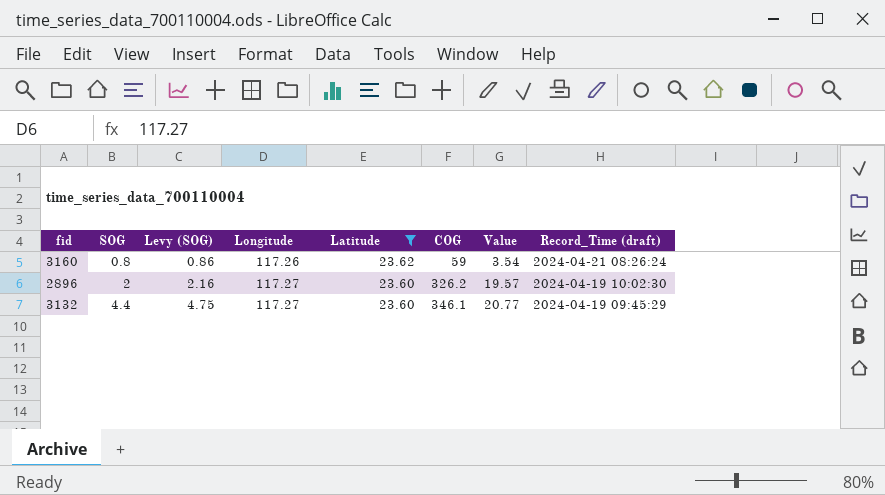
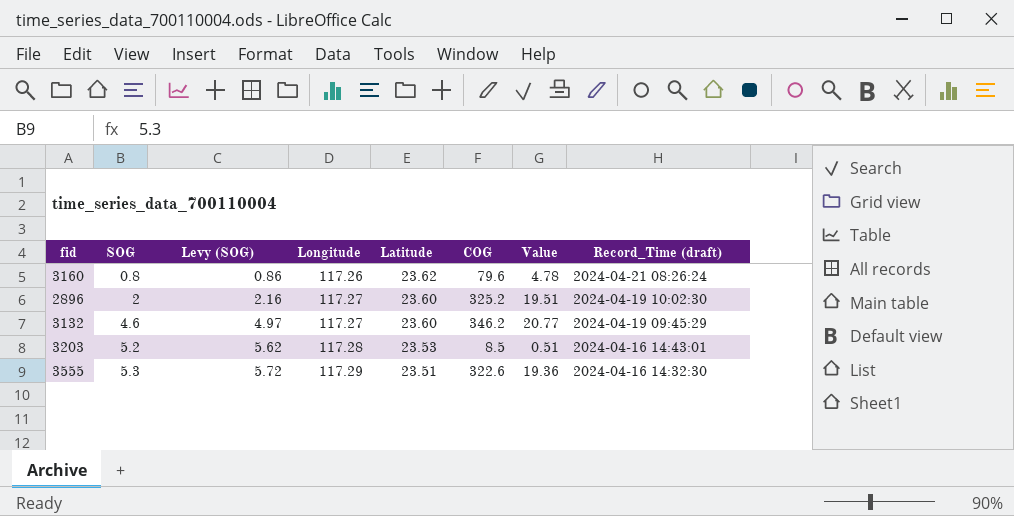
filter: Latitude >= 23.60 -> none
3160 | COG: 59 -> 79.6
3160 | Value: 3.54 -> 4.78
2896 | COG: 326.2 -> 325.2
2896 | Value: 19.57 -> 19.51
3132 | SOG: 4.4 -> 4.6
3132 | Levy (SOG): 4.75 -> 4.97
3132 | COG: 346.1 -> 346.2

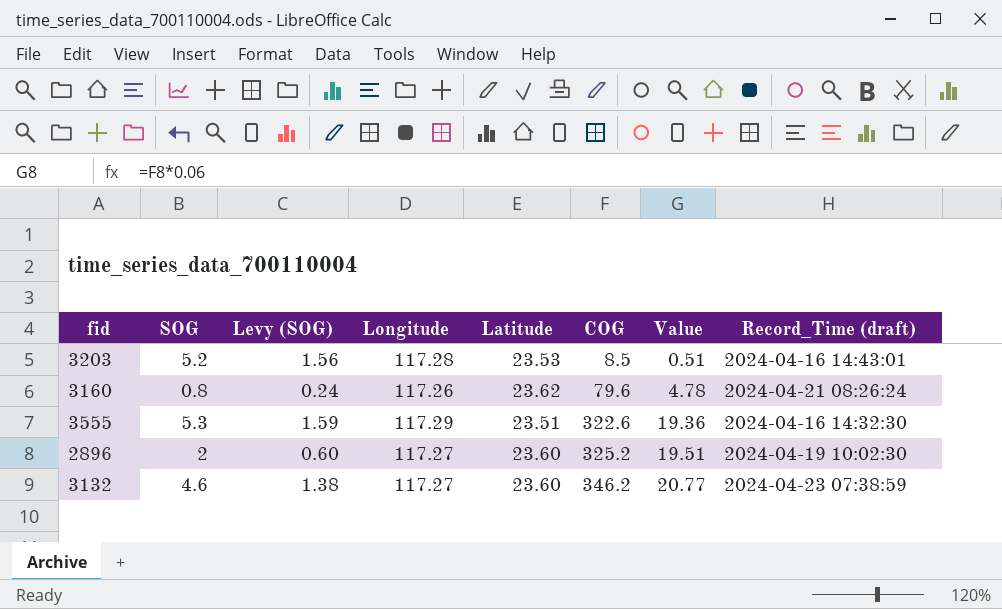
row order: SOG ascending -> COG ascending
column Levy (SOG) | formula: [SOG] * 1.08 -> [SOG] * 0.3
3132 | Record_Time (draft): 2024-04-19 09:45:29 -> 2024-04-23 07:38:59

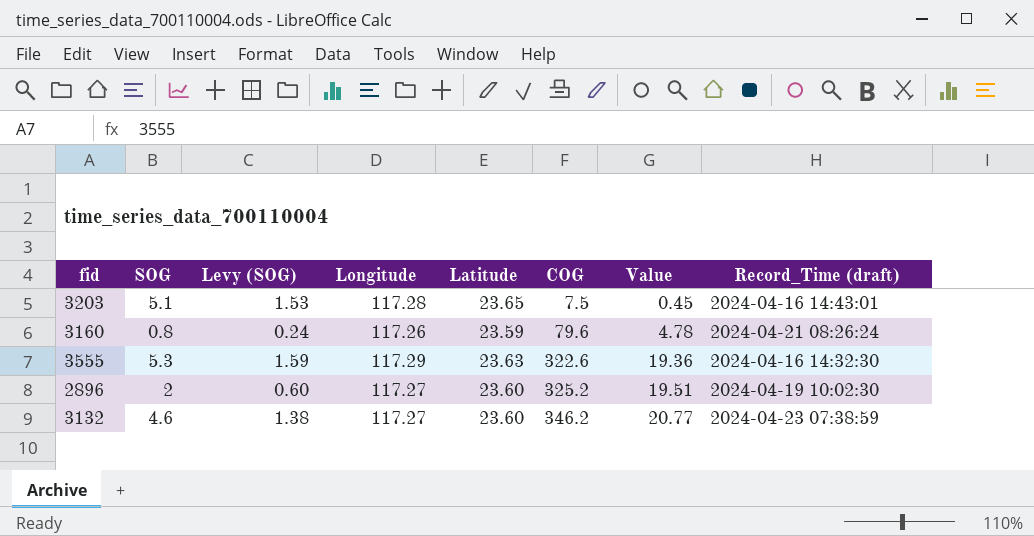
3203 | SOG: 5.2 -> 5.1
3203 | Levy (SOG): 1.56 -> 1.53
3203 | Latitude: 23.53 -> 23.65
3203 | COG: 8.5 -> 7.5
3203 | Value: 0.51 -> 0.45
3160 | Latitude: 23.62 -> 23.59
3555 | Latitude: 23.51 -> 23.63

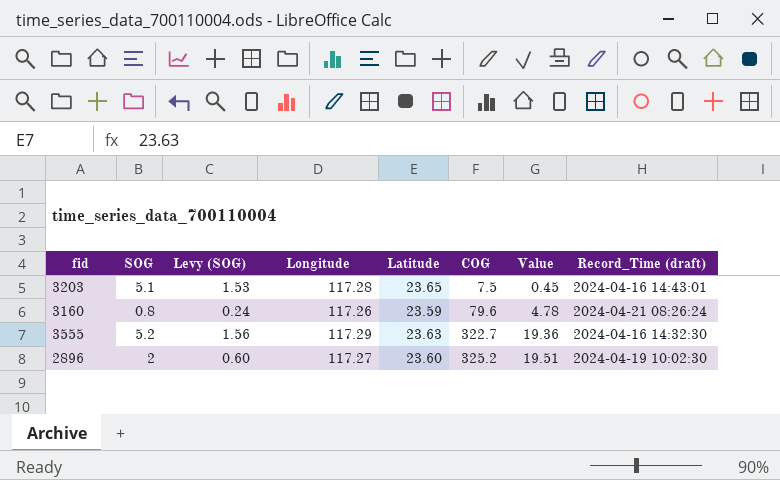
row 3132: 4.6 | 1.38 | 117.27 | 23.60 | 346.2 | 20.77 | 2024-04-23 07:38:59 -> none
3555 | SOG: 5.3 -> 5.2
3555 | Levy (SOG): 1.59 -> 1.56
3555 | COG: 322.6 -> 322.7

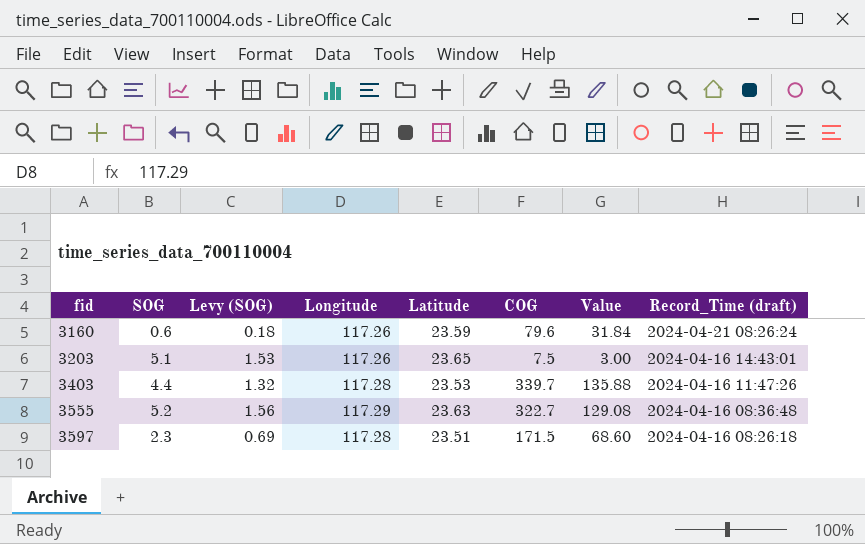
row order: COG ascending -> fid ascending
column Value | formula: [COG] * 0.06 -> [COG] * 0.4
row 2896: 2 | 0.60 | 117.27 | 23.60 | 325.2 | 19.51 | 2024-04-19 10:02:30 -> none
3160 | SOG: 0.8 -> 0.6
3160 | Levy (SOG): 0.24 -> 0.18
3203 | Longitude: 117.28 -> 117.26
row 3403: none -> 4.4 | 1.32 | 117.28 | 23.53 | 339.7 | 135.88 | 2024-04-16 11:47:26
3555 | Record_Time (draft): 2024-04-16 14:32:30 -> 2024-04-16 08:36:48
row 3597: none -> 2.3 | 0.69 | 117.28 | 23.51 | 171.5 | 68.60 | 2024-04-16 08:26:18

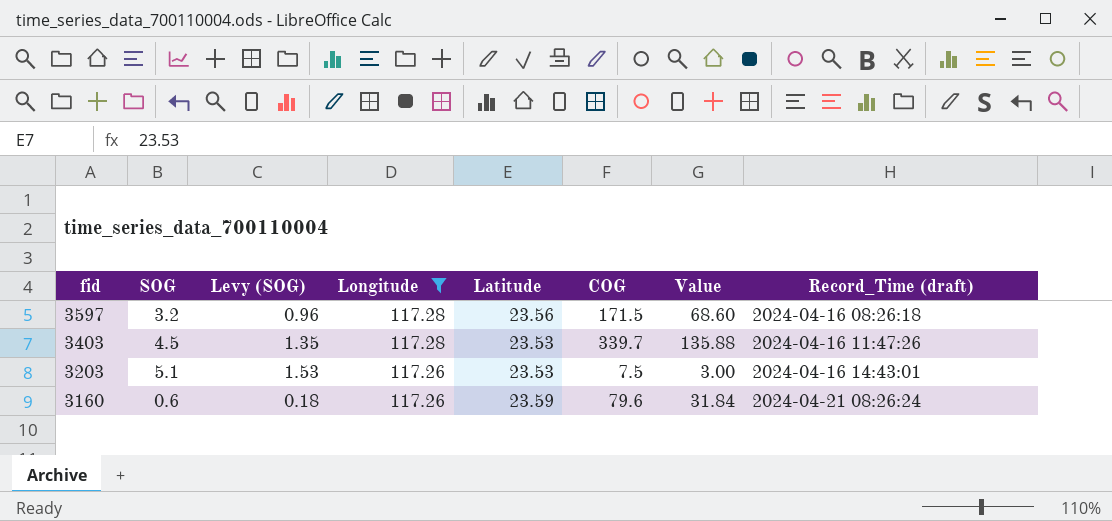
filter: none -> Longitude != 117.29
row order: fid ascending -> fid descending
3597 | SOG: 2.3 -> 3.2
3597 | Levy (SOG): 0.69 -> 0.96
3597 | Latitude: 23.51 -> 23.56
3403 | SOG: 4.4 -> 4.5
3403 | Levy (SOG): 1.32 -> 1.35
3203 | Latitude: 23.65 -> 23.53

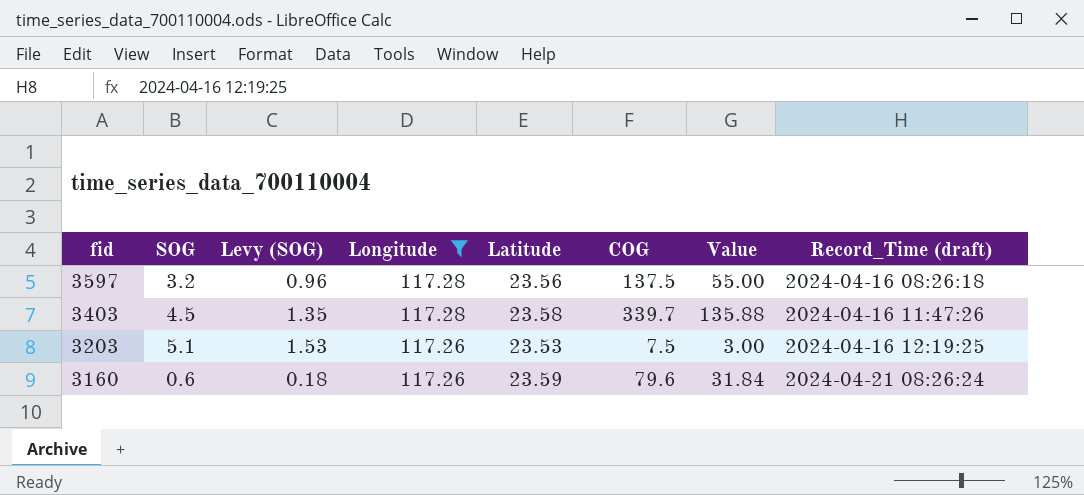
3597 | COG: 171.5 -> 137.5
3597 | Value: 68.60 -> 55.00
3403 | Latitude: 23.53 -> 23.58
3203 | Record_Time (draft): 2024-04-16 14:43:01 -> 2024-04-16 12:19:25

